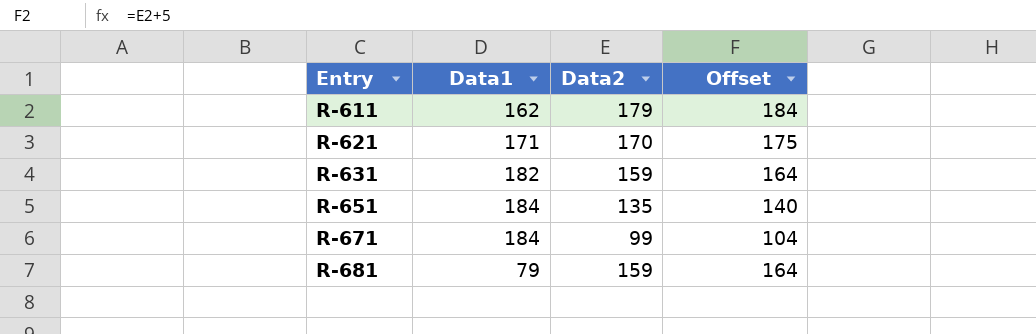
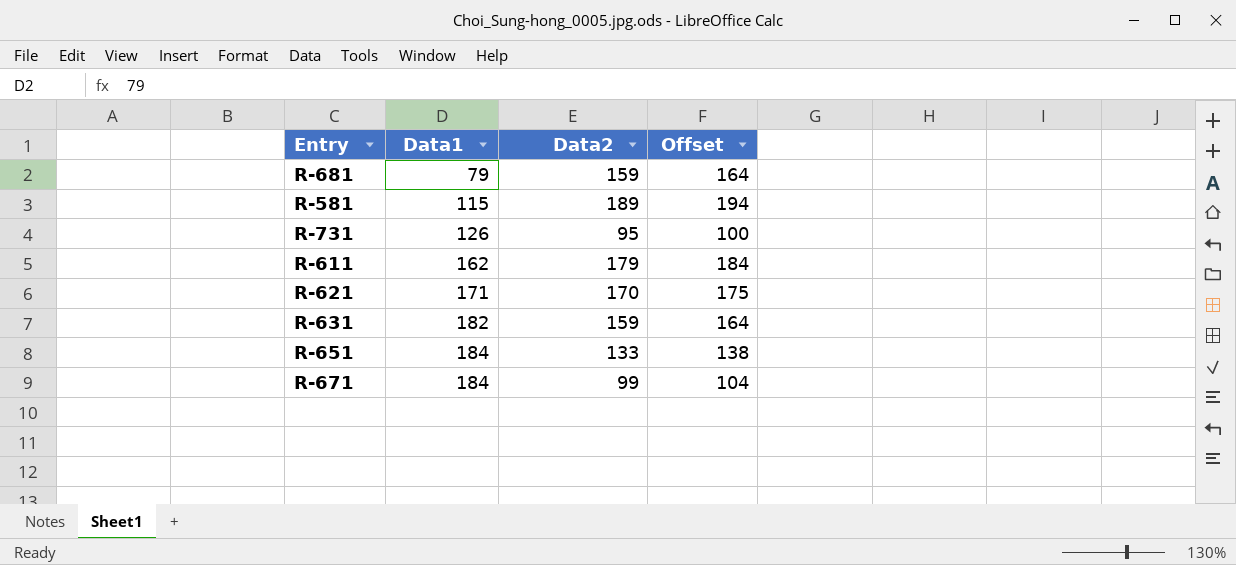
row order: Entry ascending -> Data1 ascending
row R-581: none -> 115 | 189 | 194
row R-731: none -> 126 | 95 | 100
R-651 | Data2: 135 -> 133
R-651 | Offset: 140 -> 138

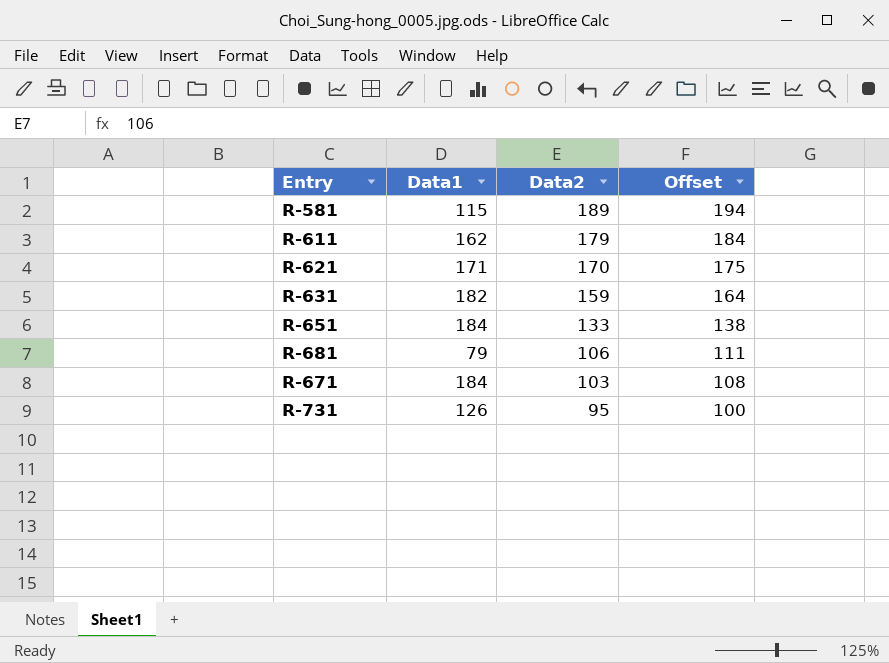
row order: Data1 ascending -> Data2 descending
R-681 | Data2: 159 -> 106
R-681 | Offset: 164 -> 111
R-671 | Data2: 99 -> 103
R-671 | Offset: 104 -> 108

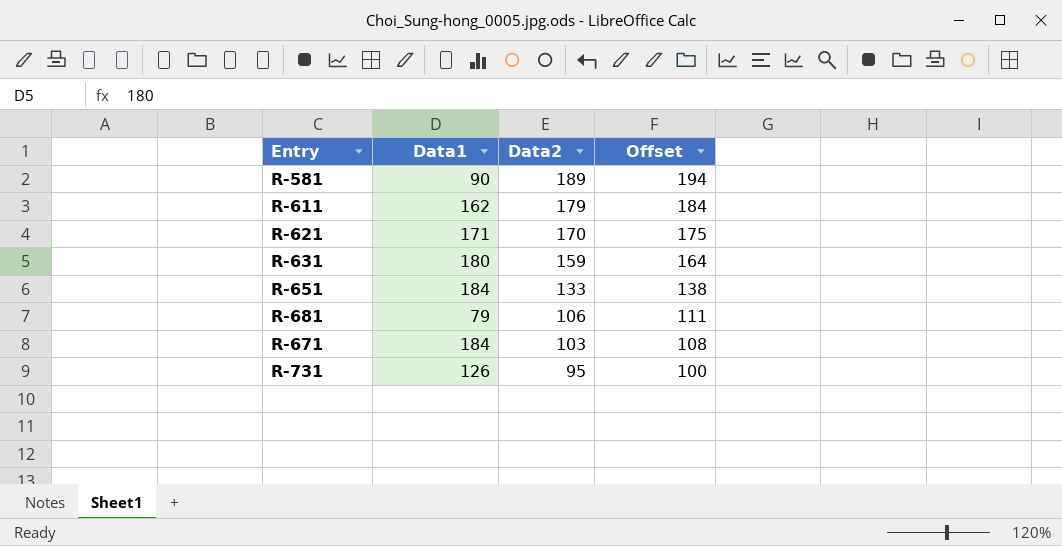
R-581 | Data1: 115 -> 90
R-631 | Data1: 182 -> 180

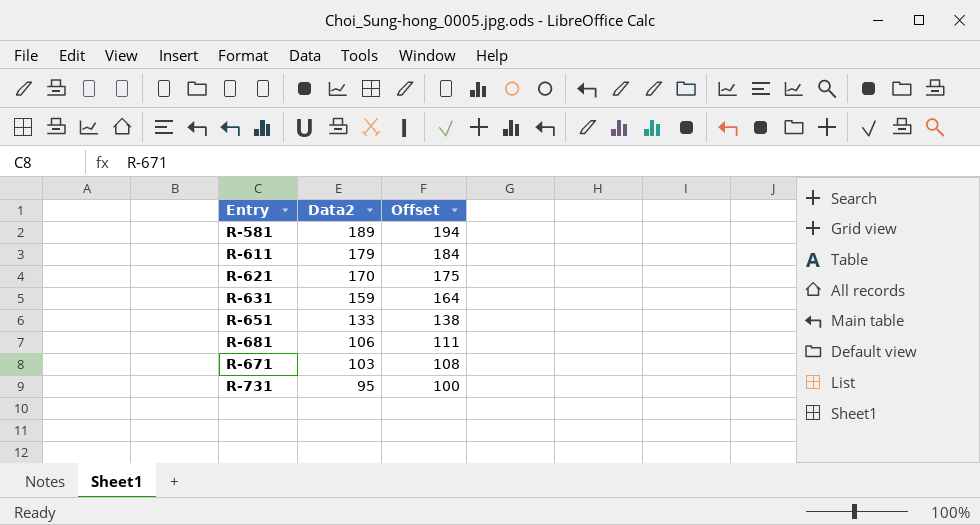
column Data1 | position: 2 -> none

